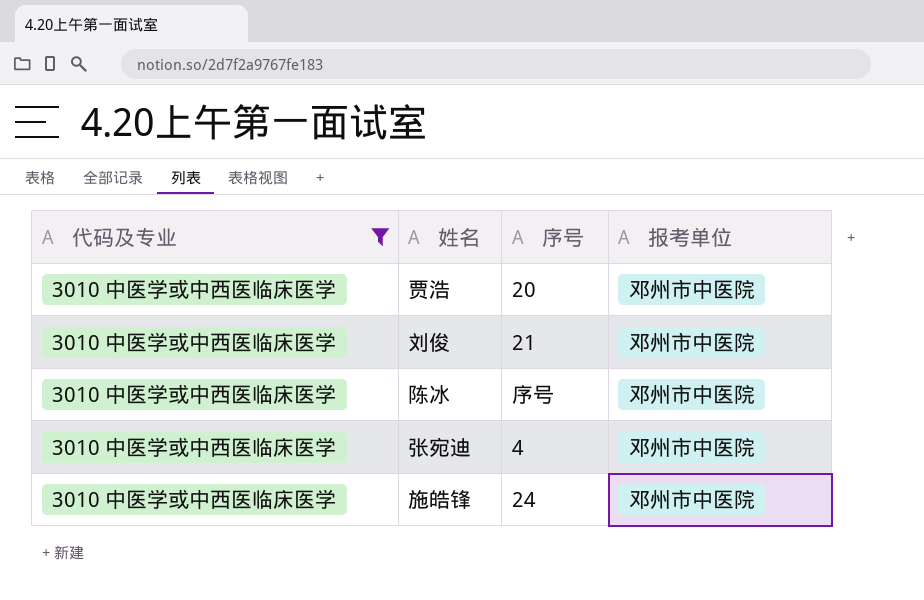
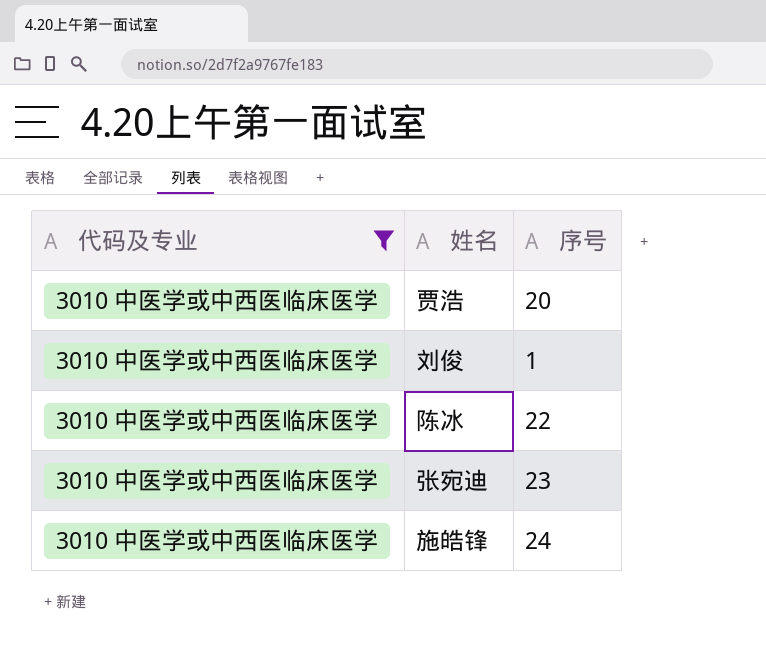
column 报考单位 | position: 4 -> none
刘俊 | 序号: 21 -> 1
陈冰 | 序号: 序号 -> 22
张宛迪 | 序号: 4 -> 23

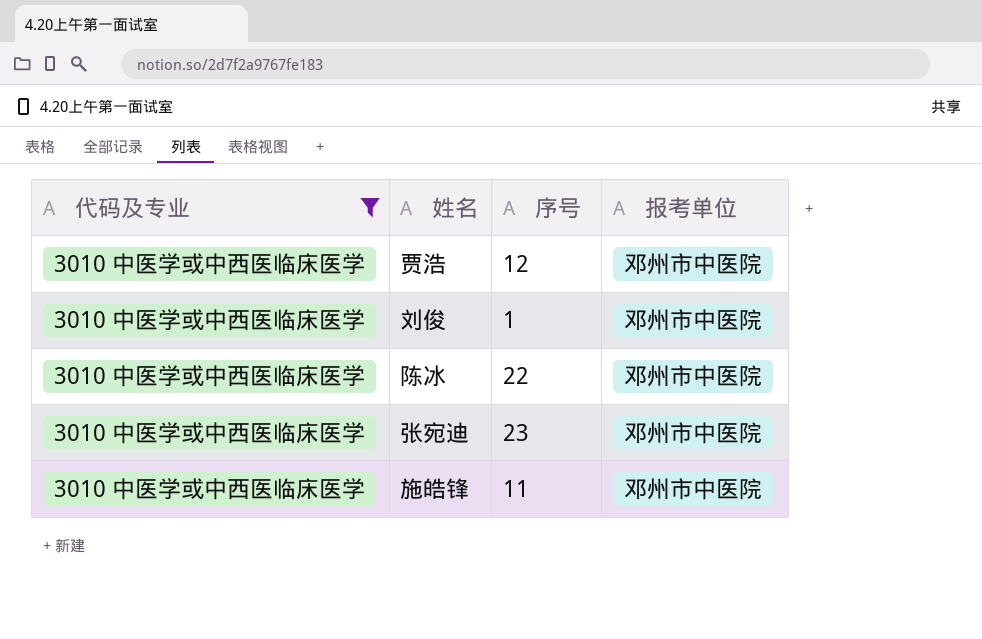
column 报考单位 | position: none -> 4
贾浩 | 序号: 20 -> 12
施皓锋 | 序号: 24 -> 11

